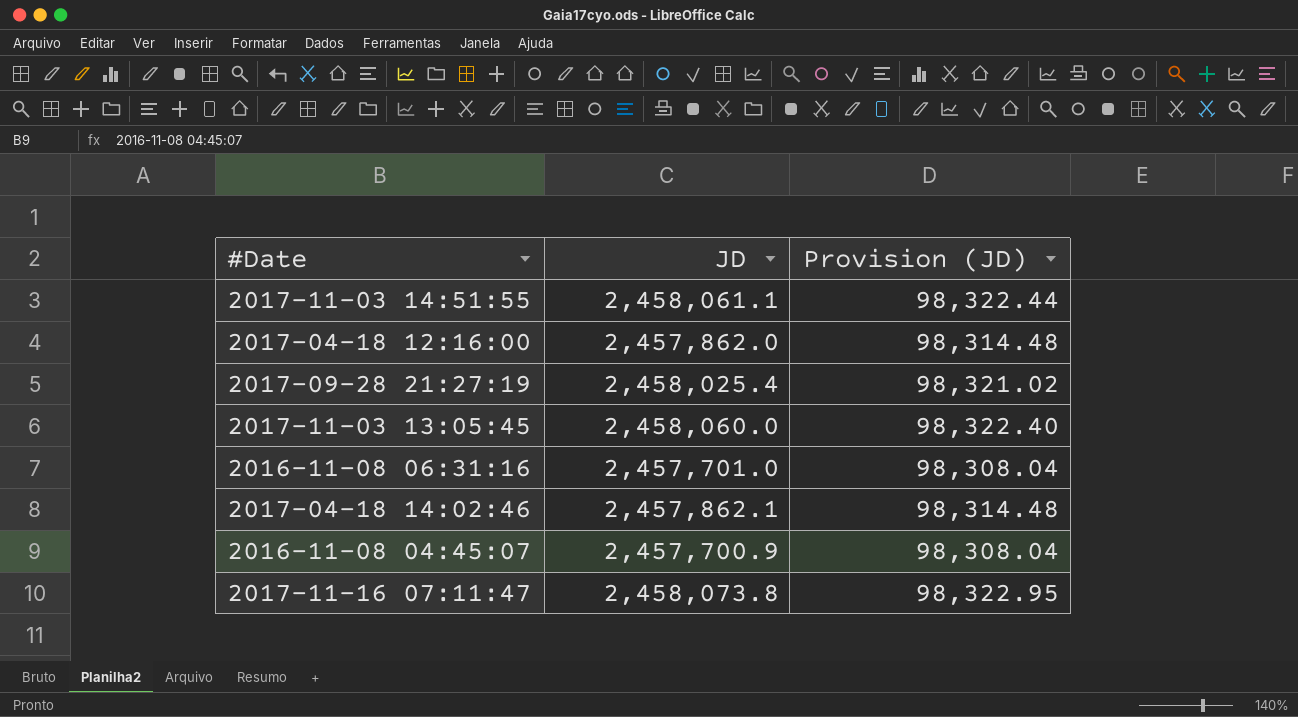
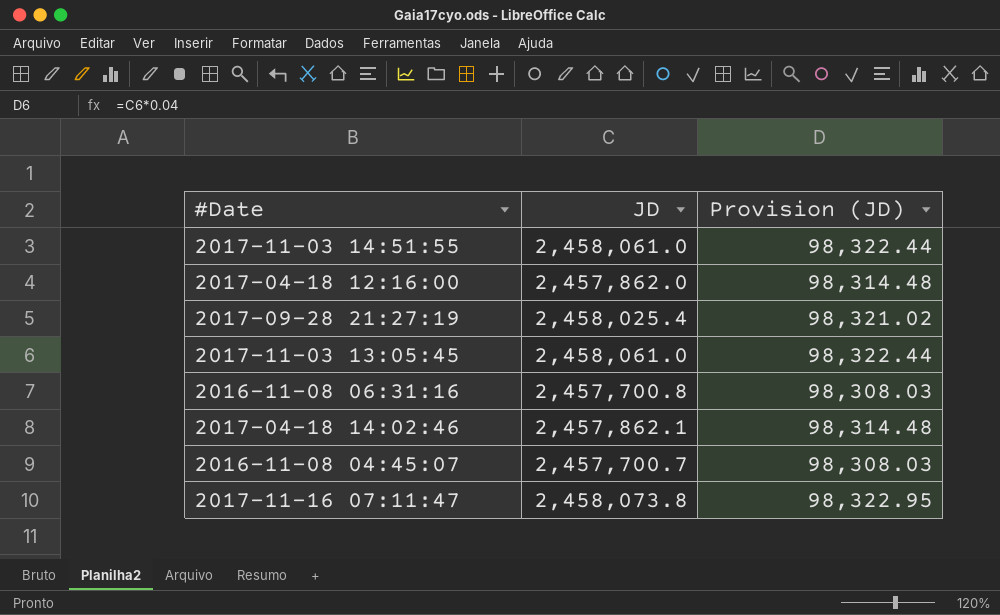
2017-11-03 14:51:55 | JD: 2,458,061.1 -> 2,458,061.0
2017-11-03 13:05:45 | JD: 2,458,060.0 -> 2,458,061.0
2017-11-03 13:05:45 | Provision (JD): 98,322.40 -> 98,322.44
2016-11-08 06:31:16 | JD: 2,457,701.0 -> 2,457,700.8
2016-11-08 06:31:16 | Provision (JD): 98,308.04 -> 98,308.03
2016-11-08 04:45:07 | JD: 2,457,700.9 -> 2,457,700.7
2016-11-08 04:45:07 | Provision (JD): 98,308.04 -> 98,308.03

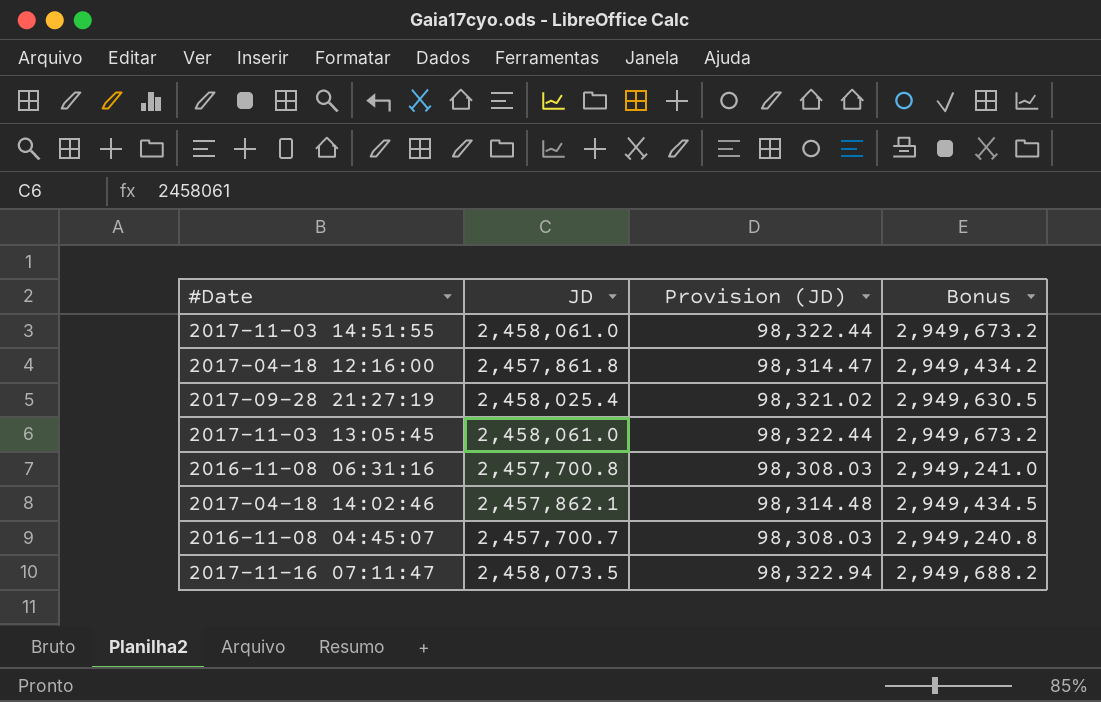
column Bonus | formula: none -> [JD] * 1.2
2017-04-18 12:16:00 | JD: 2,457,862.0 -> 2,457,861.8
2017-04-18 12:16:00 | Provision (JD): 98,314.48 -> 98,314.47
2017-11-16 07:11:47 | JD: 2,458,073.8 -> 2,458,073.5
2017-11-16 07:11:47 | Provision (JD): 98,322.95 -> 98,322.94

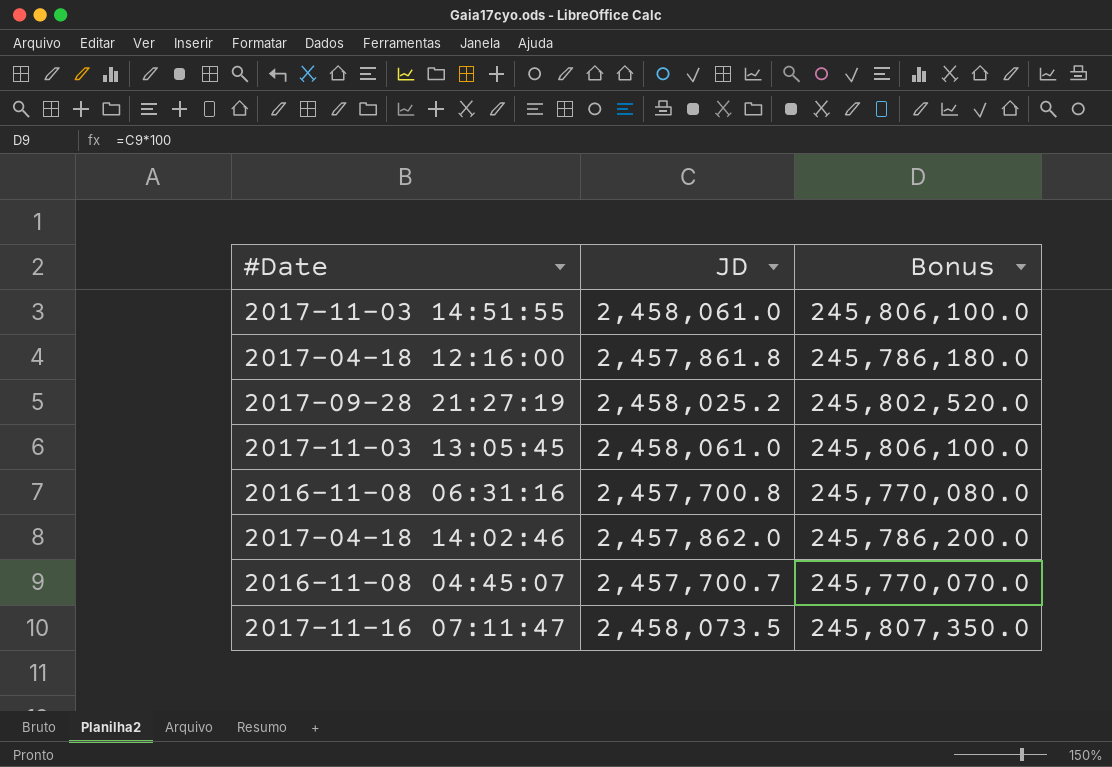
column Provision (JD) | formula: [JD] * 0.04 -> none
column Bonus | formula: [JD] * 1.2 -> [JD] * 100
2017-09-28 21:27:19 | JD: 2,458,025.4 -> 2,458,025.2
2017-04-18 14:02:46 | JD: 2,457,862.1 -> 2,457,862.0

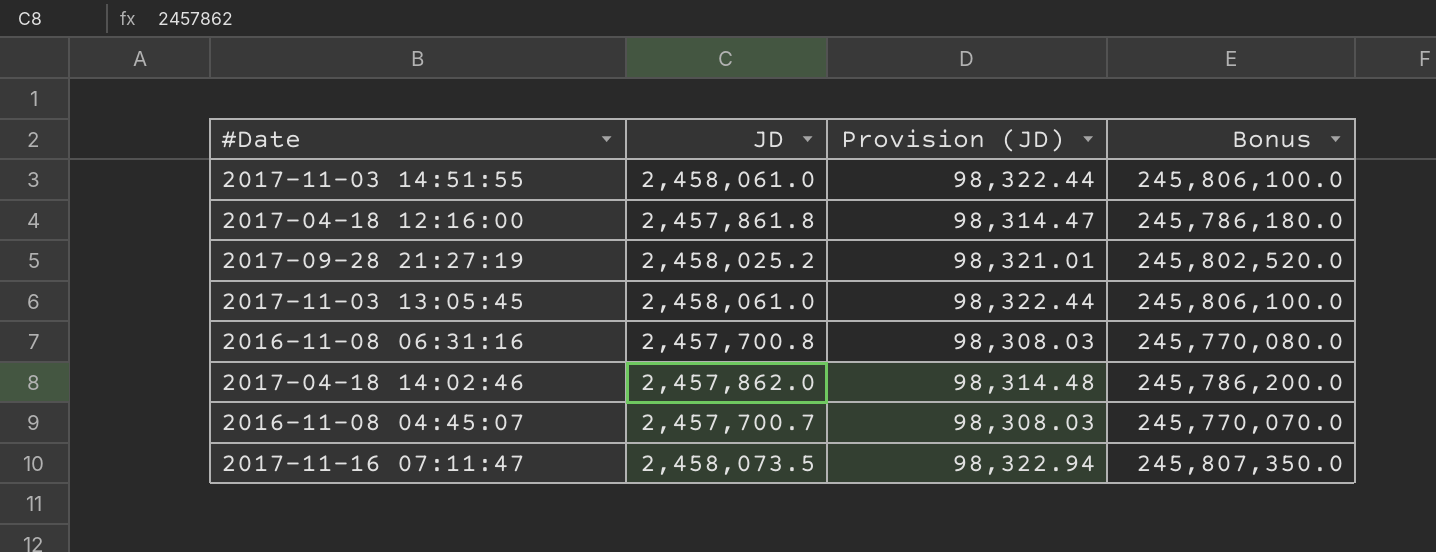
column Provision (JD) | formula: none -> [JD] * 0.04

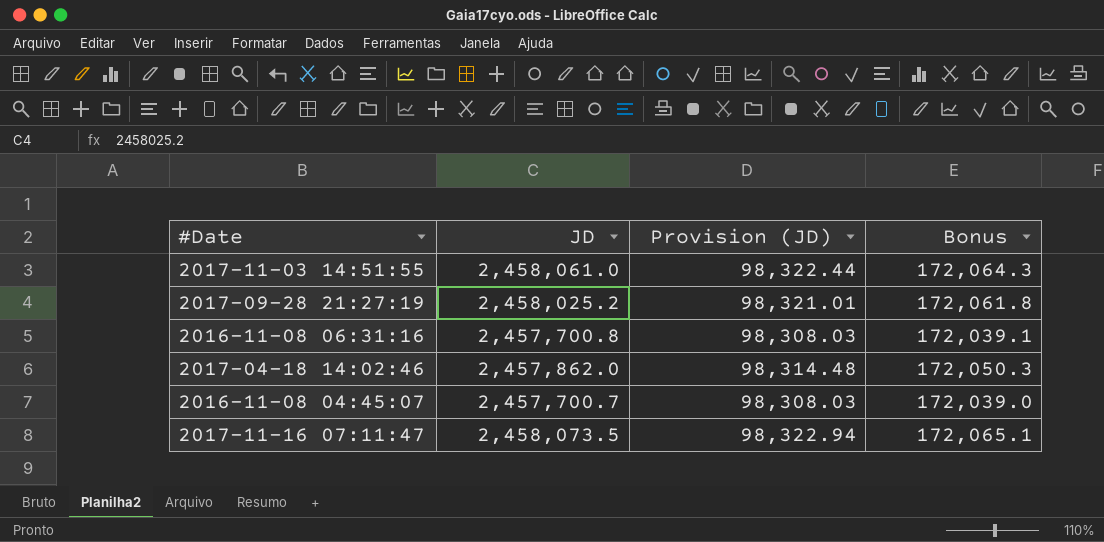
column Bonus | formula: [JD] * 100 -> [JD] * 0.07
row 2017-04-18 12:16:00: 2,457,861.8 | 98,314.47 | 245,786,180.0 -> none
row 2017-11-03 13:05:45: 2,458,061.0 | 98,322.44 | 245,806,100.0 -> none

